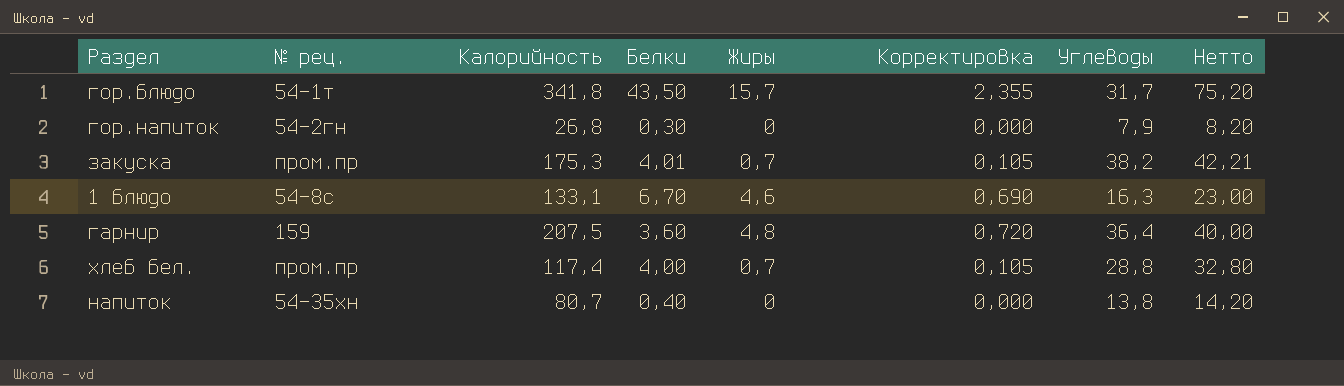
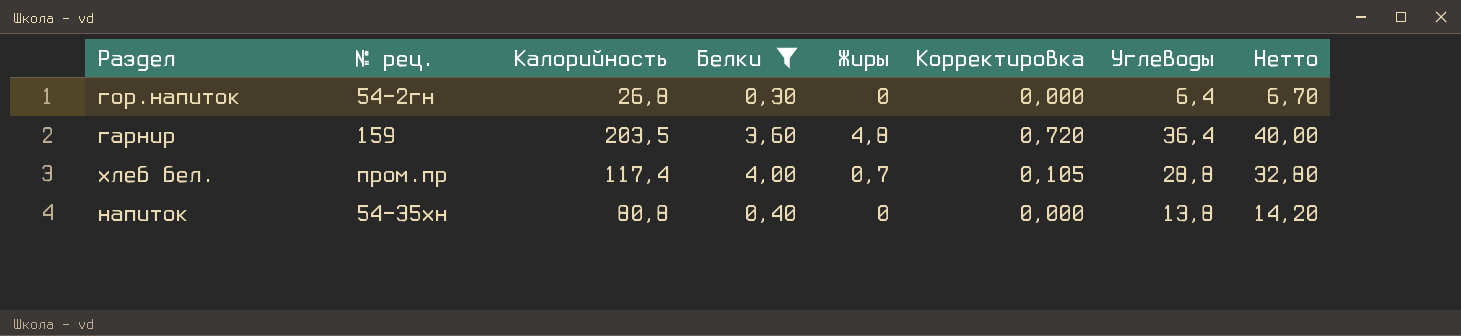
filter: none -> Белки <= 4,00
гор.напиток | Углеводы: 7,9 -> 6,4
гор.напиток | Нетто: 8,20 -> 6,70
гарнир | Калорийность: 207,5 -> 203,5
напиток | Калорийность: 80,7 -> 80,8

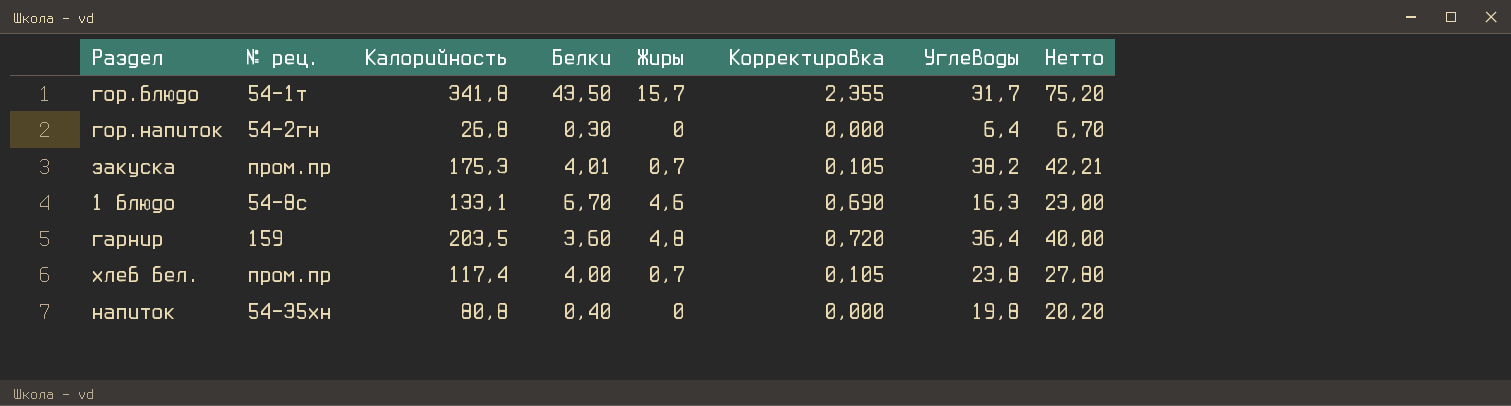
filter: Белки <= 4,00 -> none
хлеб бел. | Углеводы: 28,8 -> 23,8
хлеб бел. | Нетто: 32,80 -> 27,80
напиток | Углеводы: 13,8 -> 19,8
напиток | Нетто: 14,20 -> 20,20

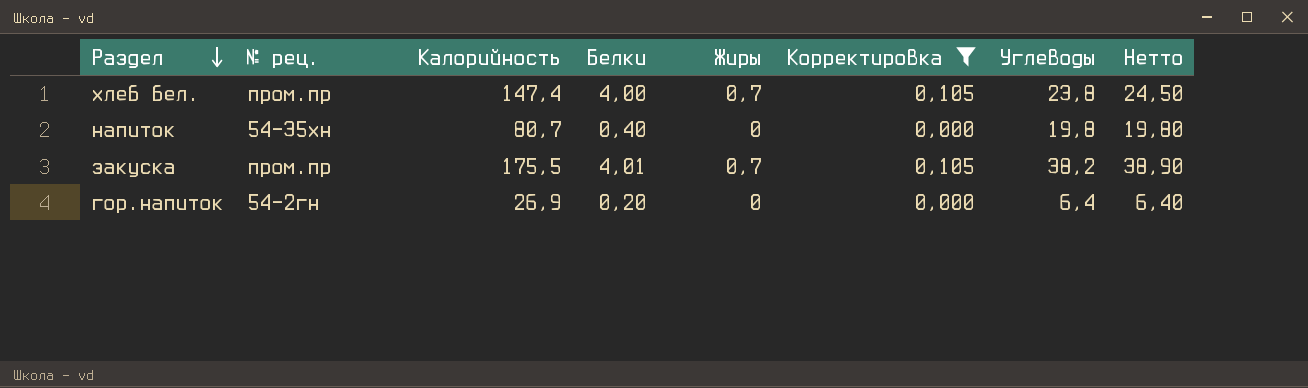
filter: none -> Корректировка <= 0,105
row order: none -> Раздел descending
column Нетто | formula: [Белки] + [Углеводы] -> [Жиры] + [Углеводы]
хлеб бел. | Калорийность: 117,4 -> 147,4
напиток | Калорийность: 80,8 -> 80,7
закуска | Калорийность: 175,3 -> 175,5
гор.напиток | Калорийность: 26,8 -> 26,9
гор.напиток | Белки: 0,30 -> 0,20

